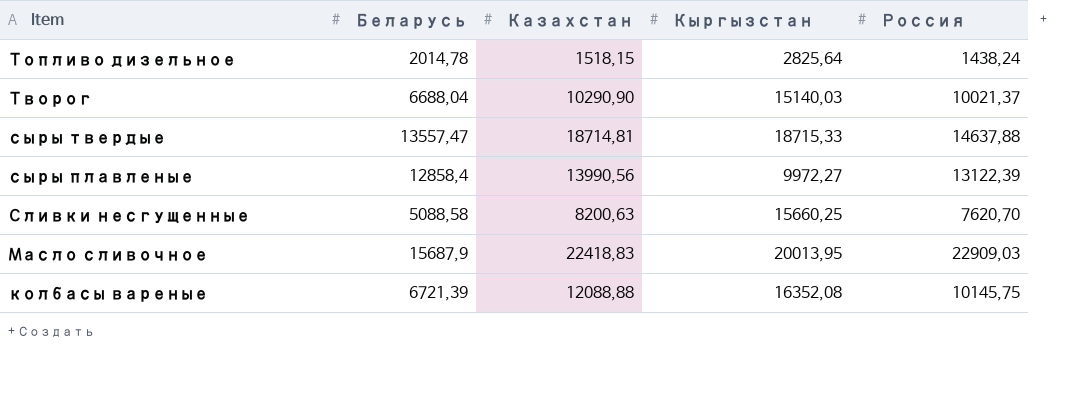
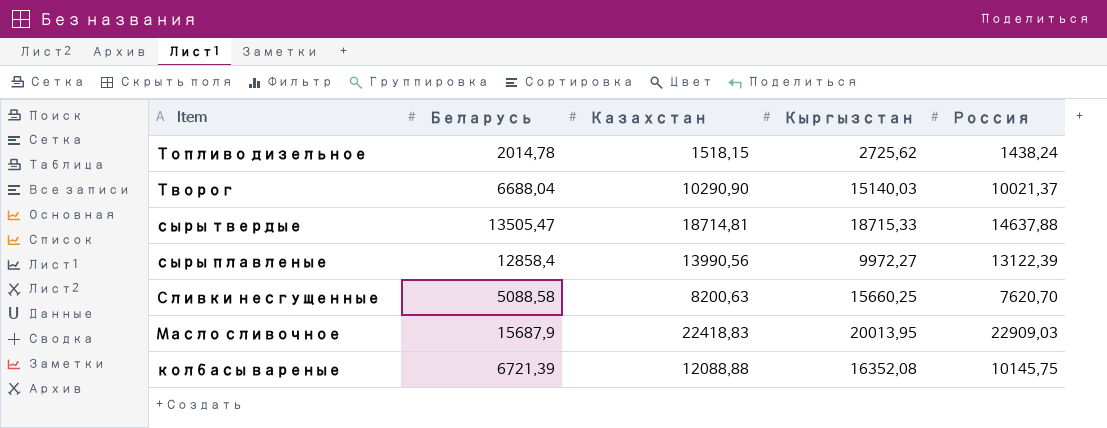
Топливо дизельное | Кыргызстан: 2825,64 -> 2725,62
сыры твердые | Беларусь: 13557,47 -> 13505,47

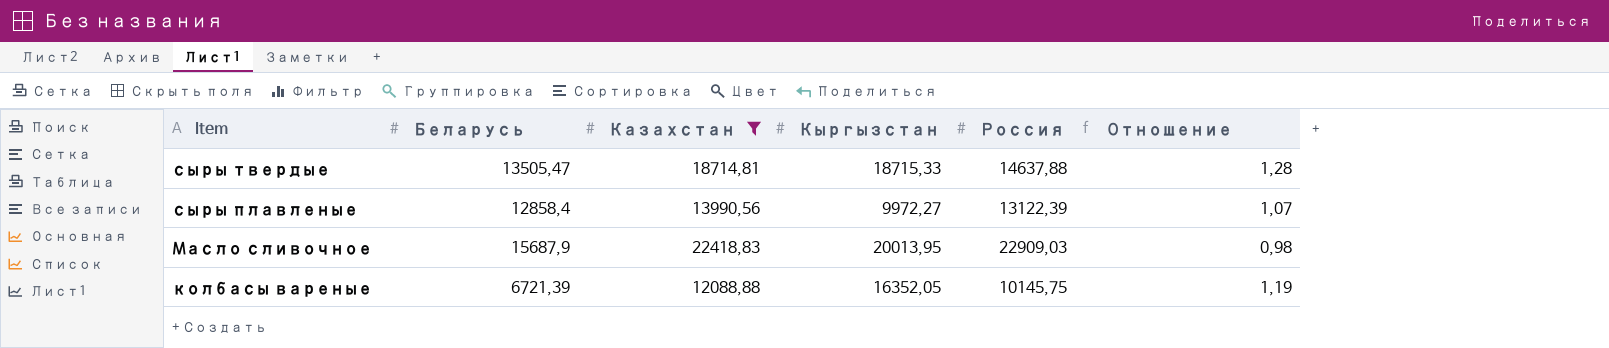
filter: none -> Казахстан >= 12088,88
column Отношение | formula: none -> [Казахстан] / [Россия]
колбасы вареные | Кыргызстан: 16352,08 -> 16352,05

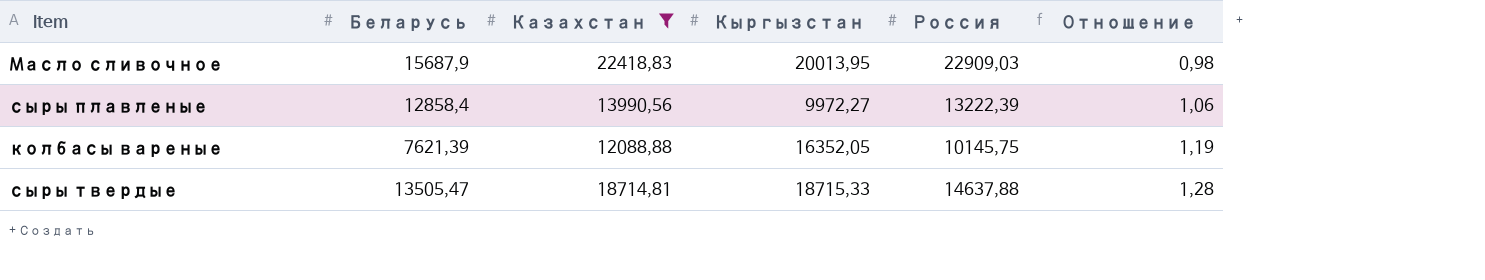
row order: Item descending -> Отношение ascending
сыры плавленые | Россия: 13122,39 -> 13222,39
сыры плавленые | Отношение: 1,07 -> 1,06
колбасы вареные | Беларусь: 6721,39 -> 7621,39

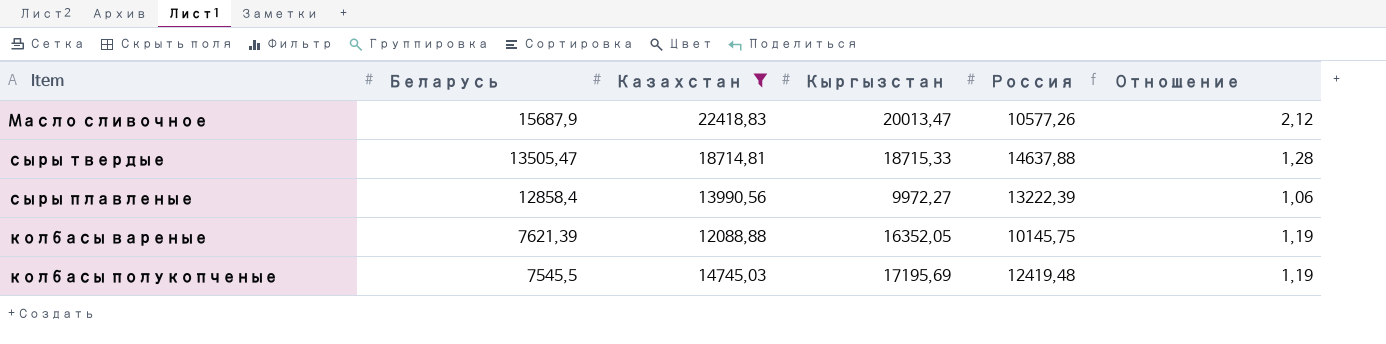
row order: Отношение ascending -> Беларусь descending
Масло сливочное | Кыргызстан: 20013,95 -> 20013,47
Масло сливочное | Россия: 22909,03 -> 10577,26
Масло сливочное | Отношение: 0,98 -> 2,12
row колбасы полукопченые: none -> 7545,5 | 14745,03 | 17195,69 | 12419,48 | 1,19

